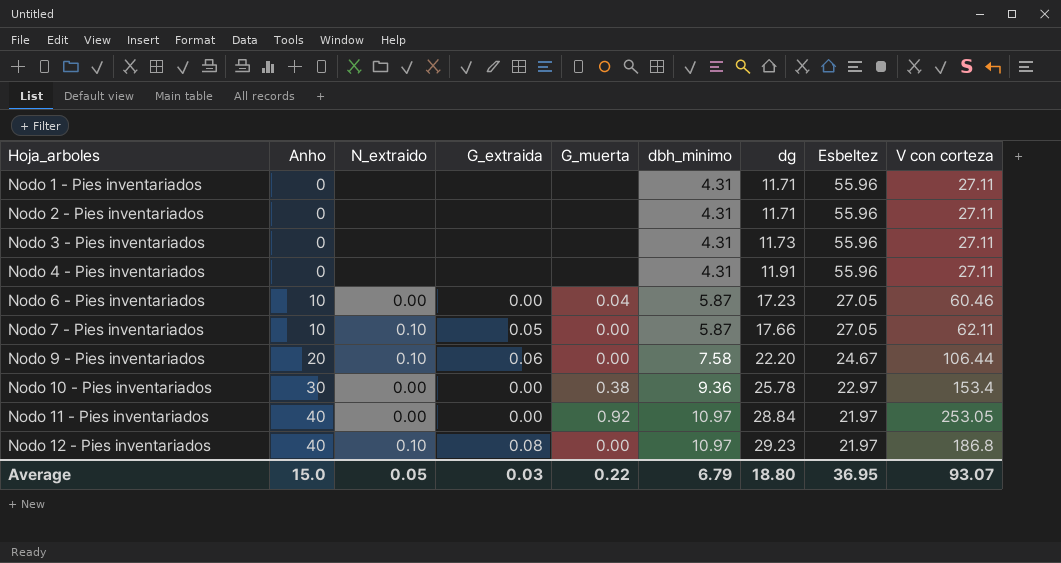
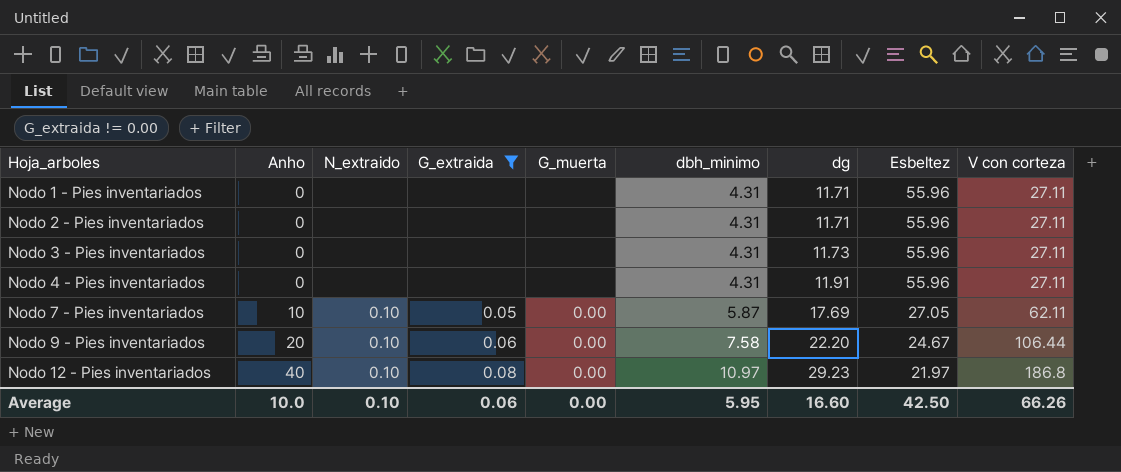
filter: none -> G_extraida != 0.00
Nodo 7 - Pies inventariados | dg: 17.66 -> 17.69
Average | Anho: 15.0 -> 10.0
Average | N_extraido: 0.05 -> 0.10
Average | G_extraida: 0.03 -> 0.06
Average | G_muerta: 0.22 -> 0.00
Average | dbh_minimo: 6.79 -> 5.95
Average | dg: 18.80 -> 16.60
Average | Esbeltez: 36.95 -> 42.50
Average | V con corteza: 93.07 -> 66.26

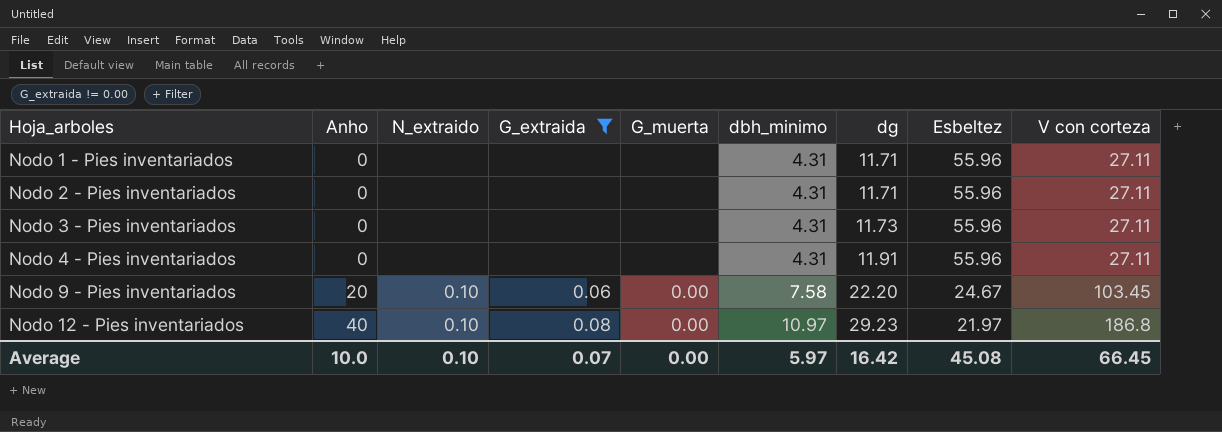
row Nodo 7 - Pies inventariados: 10 | 0.10 | 0.05 | 0.00 | 5.87 | 17.69 | 27.05 | 62.11 -> none
Nodo 9 - Pies inventariados | V con corteza: 106.44 -> 103.45
Average | G_extraida: 0.06 -> 0.07
Average | dbh_minimo: 5.95 -> 5.97
Average | dg: 16.60 -> 16.42
Average | Esbeltez: 42.50 -> 45.08
Average | V con corteza: 66.26 -> 66.45

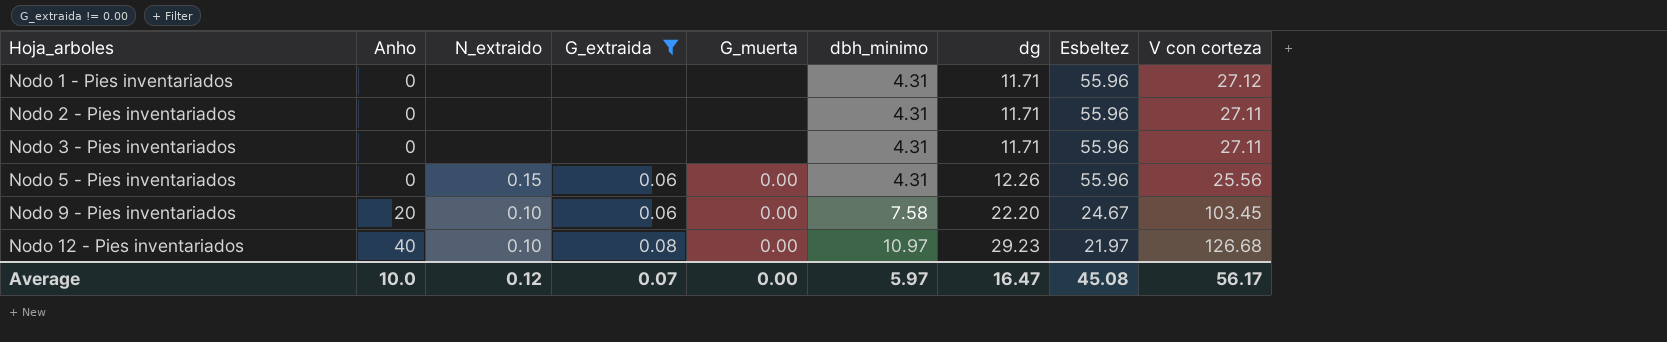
row Nodo 4 - Pies inventariados: 0 | none | none | none | 4.31 | 11.91 | 55.96 | 27.11 -> none
Nodo 1 - Pies inventariados | V con corteza: 27.11 -> 27.12
Nodo 3 - Pies inventariados | dg: 11.73 -> 11.71
row Nodo 5 - Pies inventariados: none -> 0 | 0.15 | 0.06 | 0.00 | 4.31 | 12.26 | 55.96 | 25.56
Nodo 12 - Pies inventariados | V con corteza: 186.8 -> 126.68
Average | N_extraido: 0.10 -> 0.12
Average | dg: 16.42 -> 16.47
Average | V con corteza: 66.45 -> 56.17

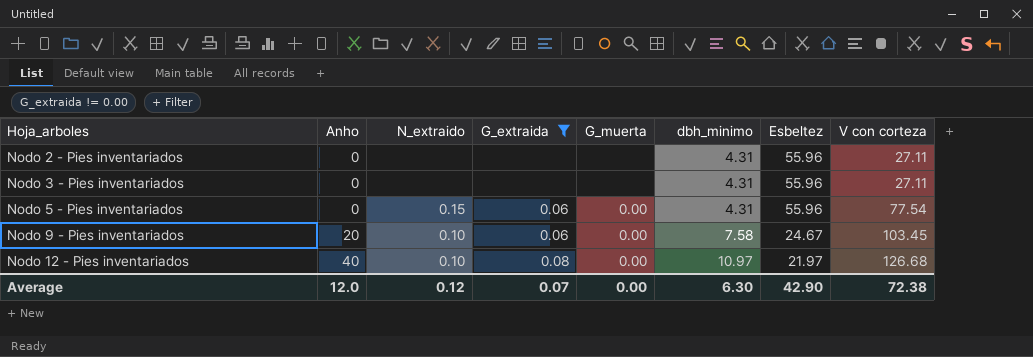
column dg | position: 7 -> none
row Nodo 1 - Pies inventariados: 0 | none | none | none | 4.31 | 11.71 | 55.96 | 27.12 -> none
Nodo 5 - Pies inventariados | V con corteza: 25.56 -> 77.54
Average | Anho: 10.0 -> 12.0
Average | dbh_minimo: 5.97 -> 6.30
Average | Esbeltez: 45.08 -> 42.90
Average | V con corteza: 56.17 -> 72.38

